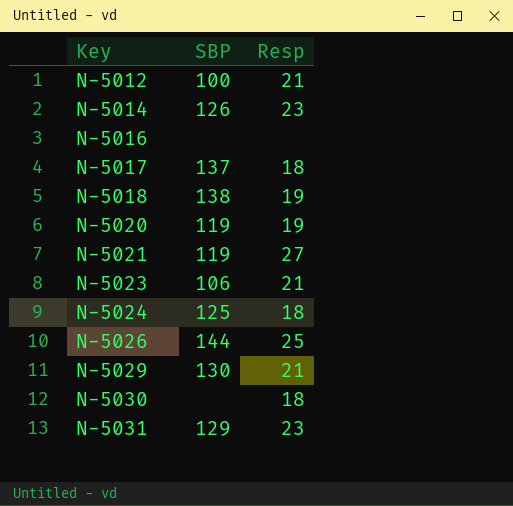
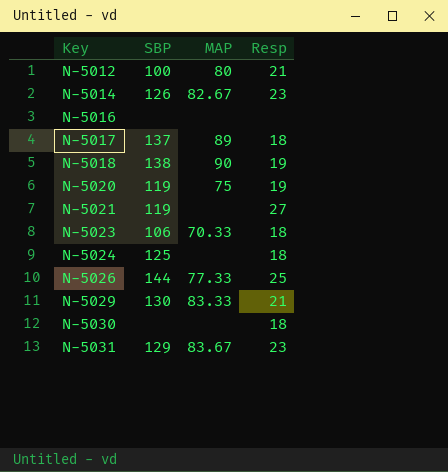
column MAP | position: none -> 3
N-5023 | Resp: 21 -> 18

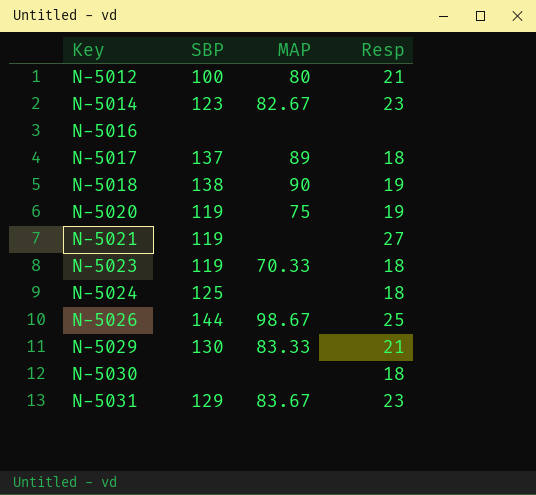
N-5014 | SBP: 126 -> 123
N-5023 | SBP: 106 -> 119
N-5026 | MAP: 77.33 -> 98.67

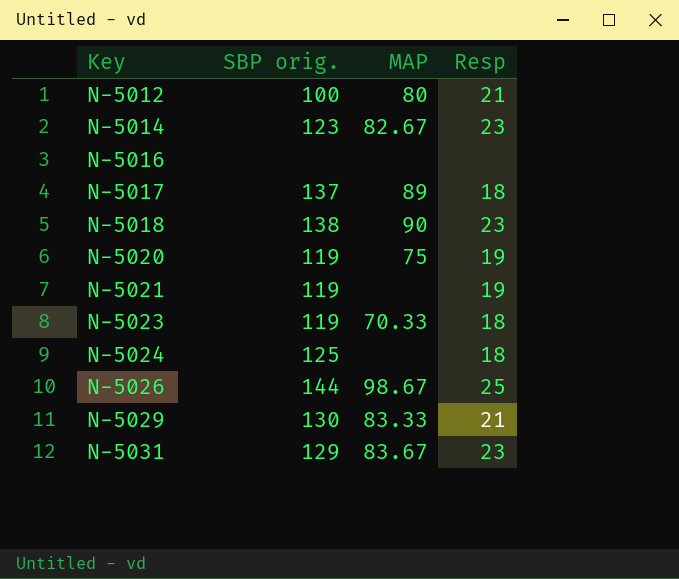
column name: SBP -> SBP orig.
row N-5030: none | none | 18 -> none
N-5018 | Resp: 19 -> 23
N-5021 | Resp: 27 -> 19

